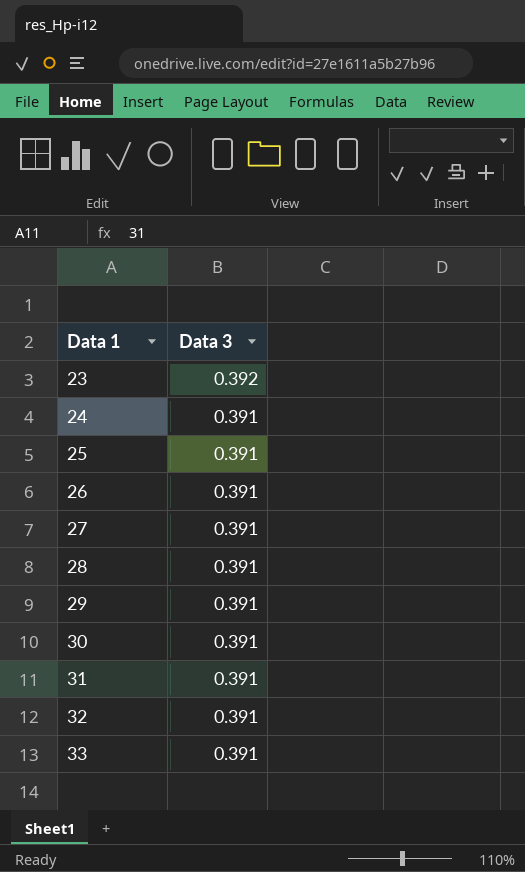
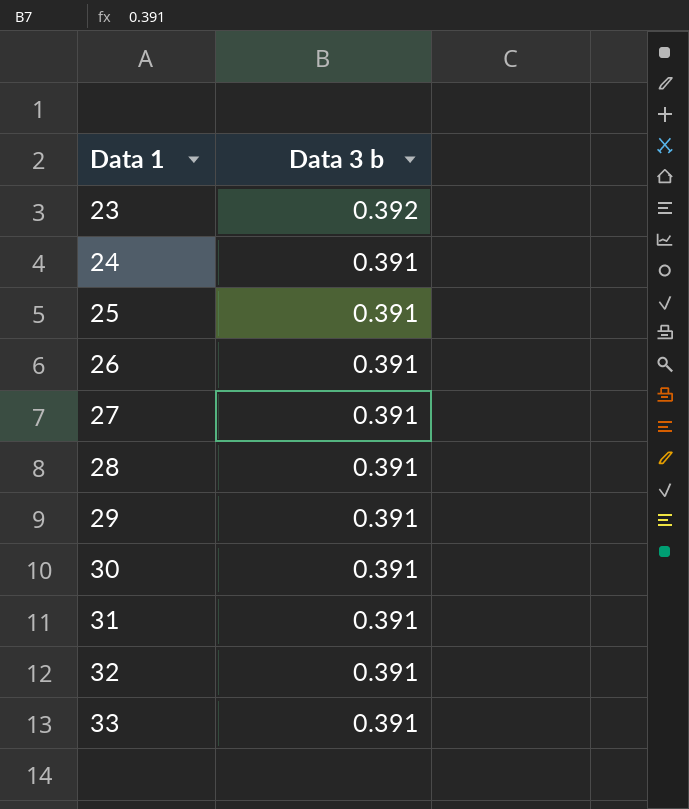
column name: Data 3 -> Data 3 b

